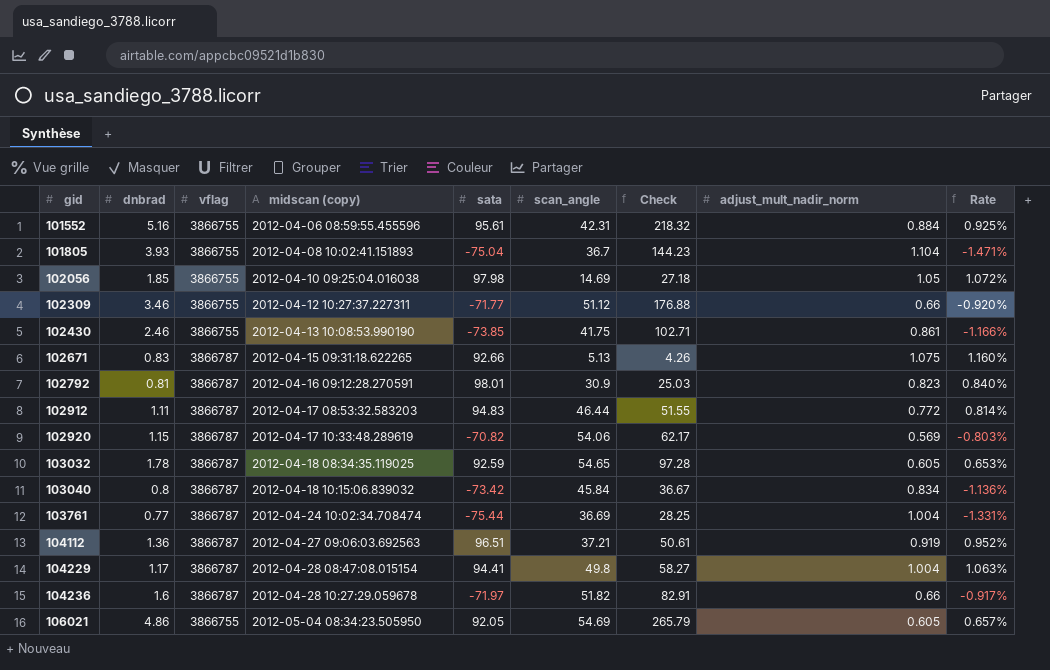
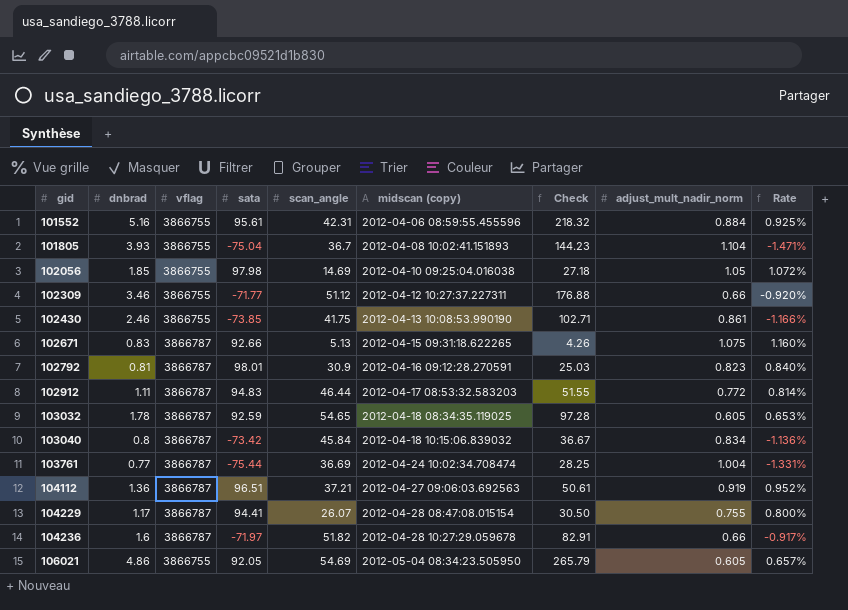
column midscan (copy) | position: 4 -> 6
row 102920: 1.15 | 3866787 | 2012-04-17 10:33:48.289619 | -70.82 | 54.06 | 62.17 | 0.569 | -0.803% -> none
104229 | scan_angle: 49.8 -> 26.07
104229 | Check: 58.27 -> 30.50
104229 | adjust_mult_nadir_norm: 1.004 -> 0.755
104229 | Rate: 1.063% -> 0.800%

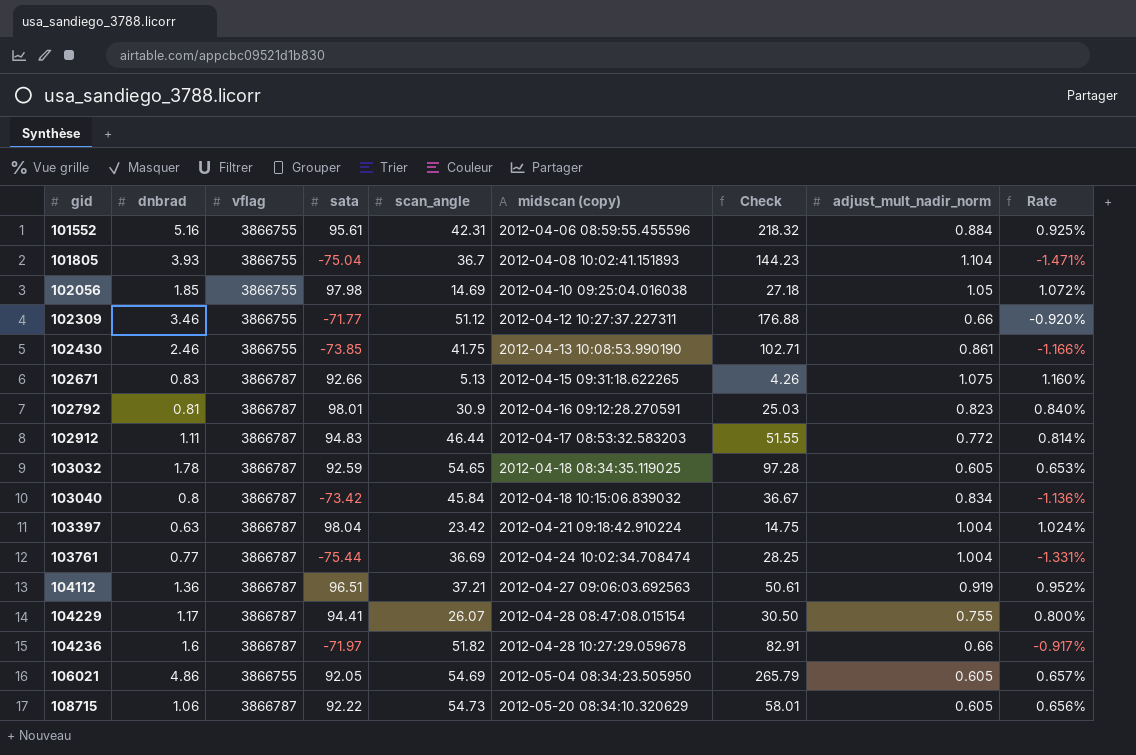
row 103397: none -> 0.63 | 3866787 | 98.04 | 23.42 | 2012-04-21 09:18:42.910224 | 14.75 | 1.004 | 1.024%
row 108715: none -> 1.06 | 3866787 | 92.22 | 54.73 | 2012-05-20 08:34:10.320629 | 58.01 | 0.605 | 0.656%

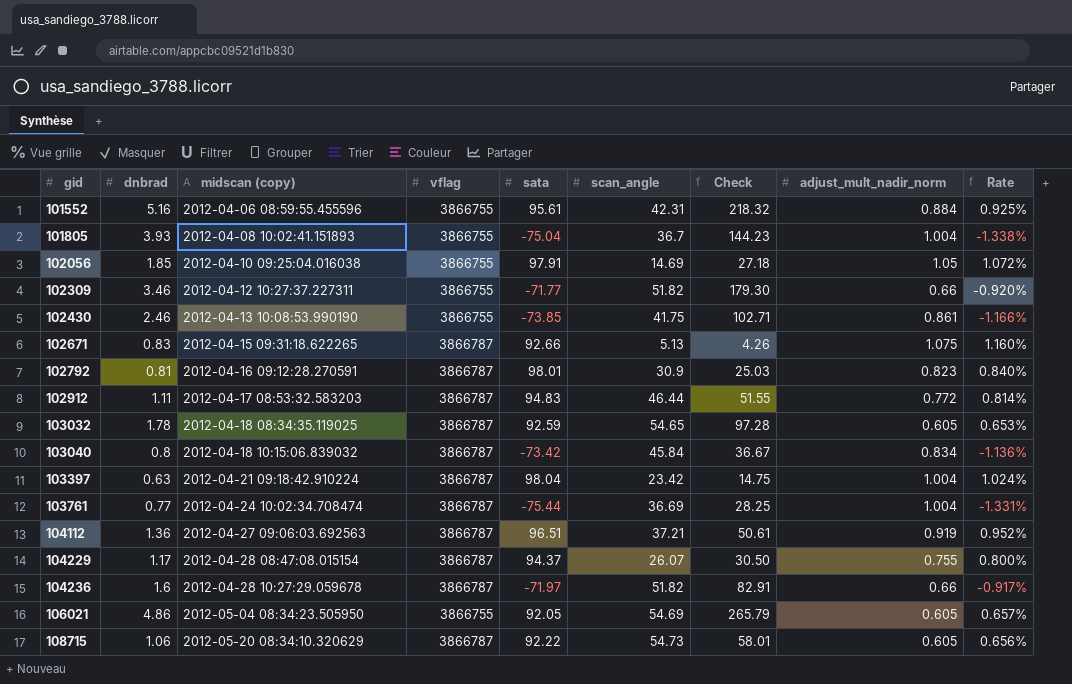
column midscan (copy) | position: 6 -> 3
101805 | adjust_mult_nadir_norm: 1.104 -> 1.004
101805 | Rate: -1.471% -> -1.338%
102056 | sata: 97.98 -> 97.91
102309 | scan_angle: 51.12 -> 51.82
102309 | Check: 176.88 -> 179.30
104229 | sata: 94.41 -> 94.37

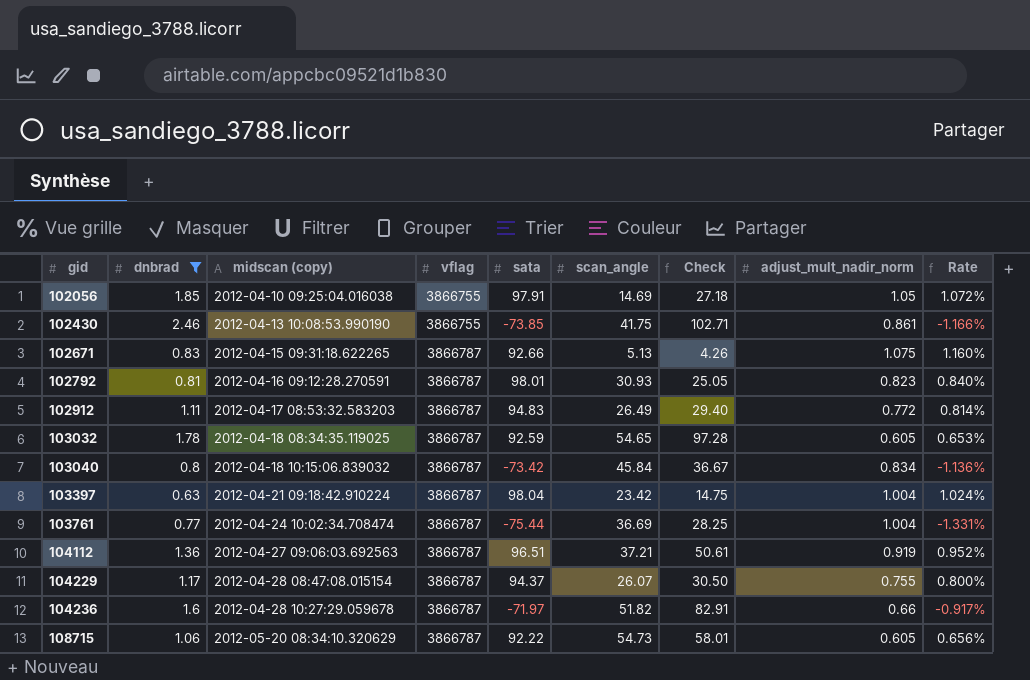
filter: none -> dnbrad <= 2.46
102792 | scan_angle: 30.9 -> 30.93
102792 | Check: 25.03 -> 25.05
102912 | scan_angle: 46.44 -> 26.49
102912 | Check: 51.55 -> 29.40

